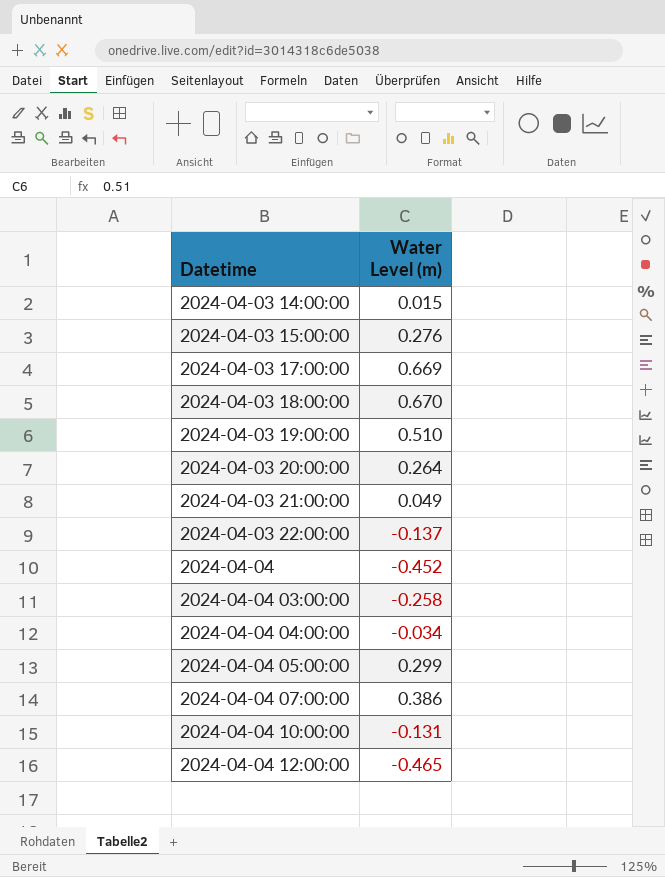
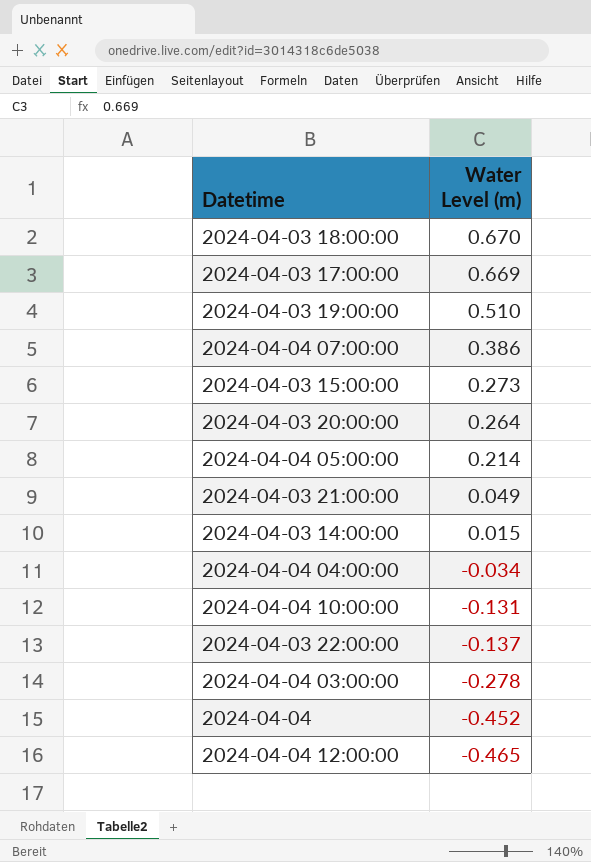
row order: Datetime ascending -> Water Level (m) descending
2024-04-03 15:00:00 | Water Level (m): 0.276 -> 0.273
2024-04-04 05:00:00 | Water Level (m): 0.299 -> 0.214
2024-04-04 03:00:00 | Water Level (m): -0.258 -> -0.278

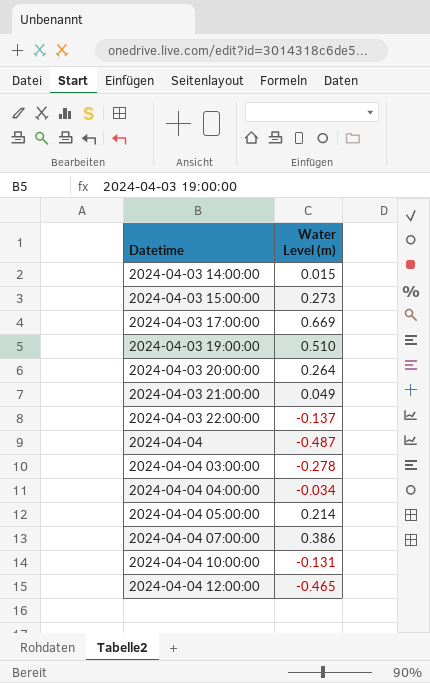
row order: Water Level (m) descending -> Datetime ascending
row 2024-04-03 18:00:00: 0.670 -> none
2024-04-04 | Water Level (m): -0.452 -> -0.487

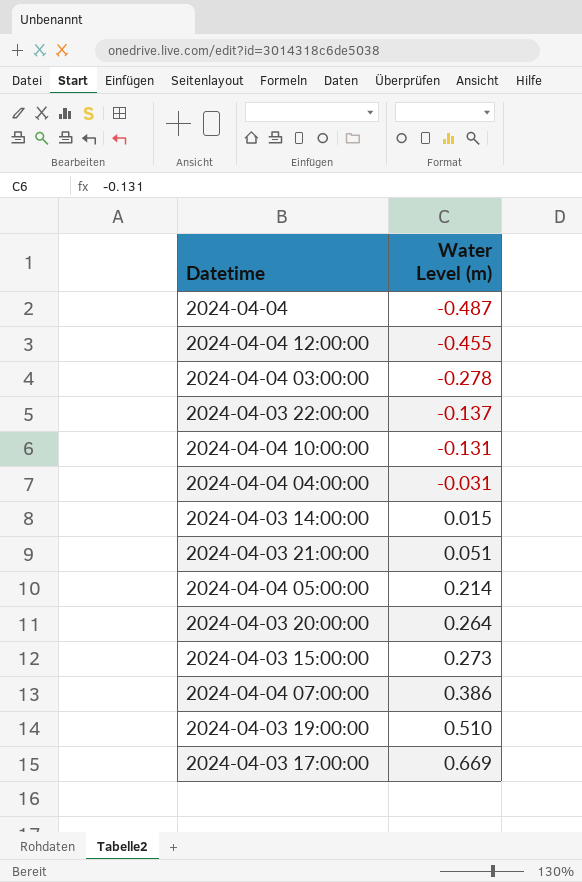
row order: Datetime ascending -> Water Level (m) ascending
2024-04-04 12:00:00 | Water Level (m): -0.465 -> -0.455
2024-04-04 04:00:00 | Water Level (m): -0.034 -> -0.031
2024-04-03 21:00:00 | Water Level (m): 0.049 -> 0.051

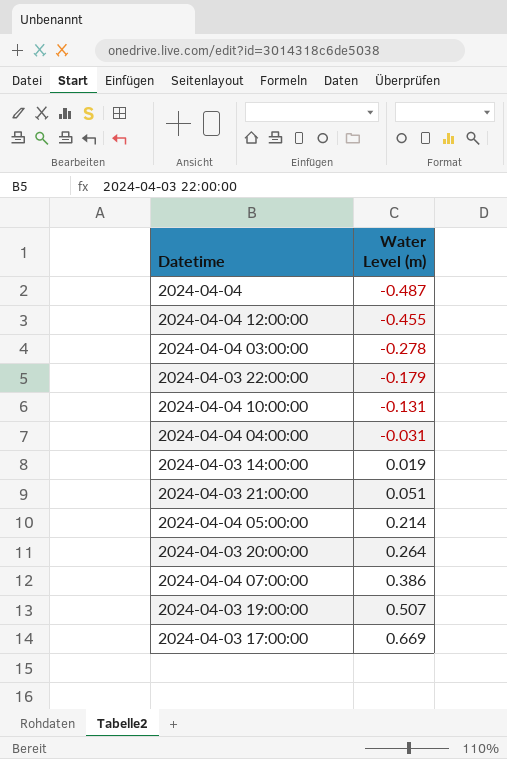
row 2024-04-03 15:00:00: 0.273 -> none
2024-04-03 22:00:00 | Water Level (m): -0.137 -> -0.179
2024-04-03 14:00:00 | Water Level (m): 0.015 -> 0.019
2024-04-03 19:00:00 | Water Level (m): 0.510 -> 0.507

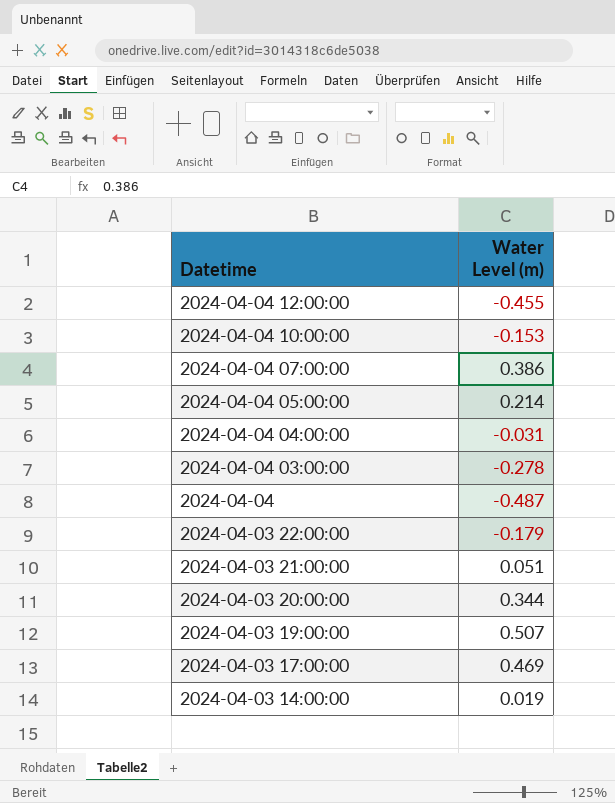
row order: Water Level (m) ascending -> Datetime descending
2024-04-04 10:00:00 | Water Level (m): -0.131 -> -0.153
2024-04-03 20:00:00 | Water Level (m): 0.264 -> 0.344
2024-04-03 17:00:00 | Water Level (m): 0.669 -> 0.469

